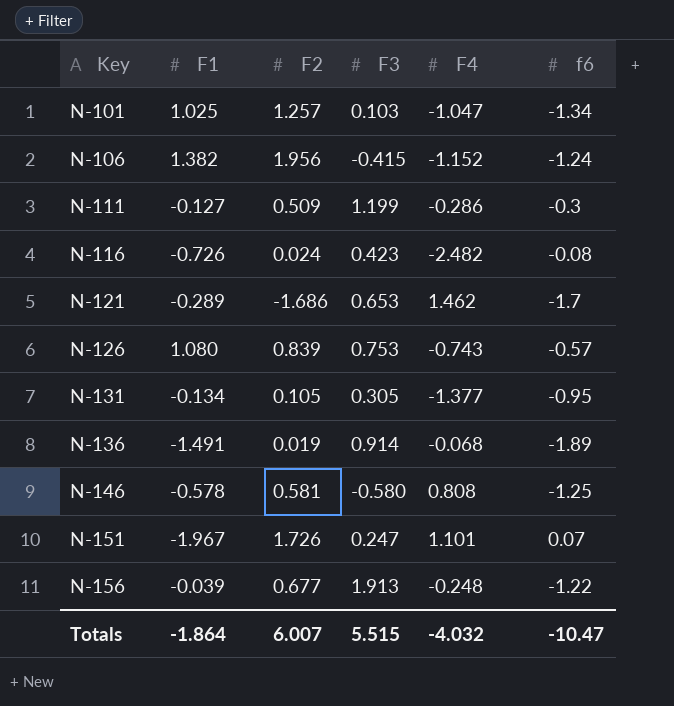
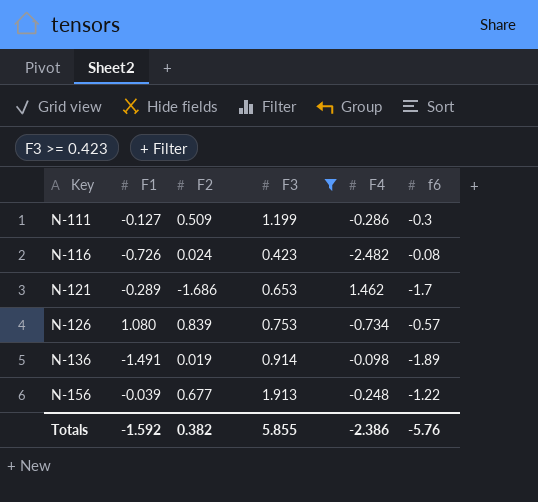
filter: none -> F3 >= 0.423
N-126 | F4: -0.743 -> -0.734
N-136 | F4: -0.068 -> -0.098
Totals | F1: -1.864 -> -1.592
Totals | F2: 6.007 -> 0.382
Totals | F3: 5.515 -> 5.855
Totals | F4: -4.032 -> -2.386
Totals | f6: -10.47 -> -5.76

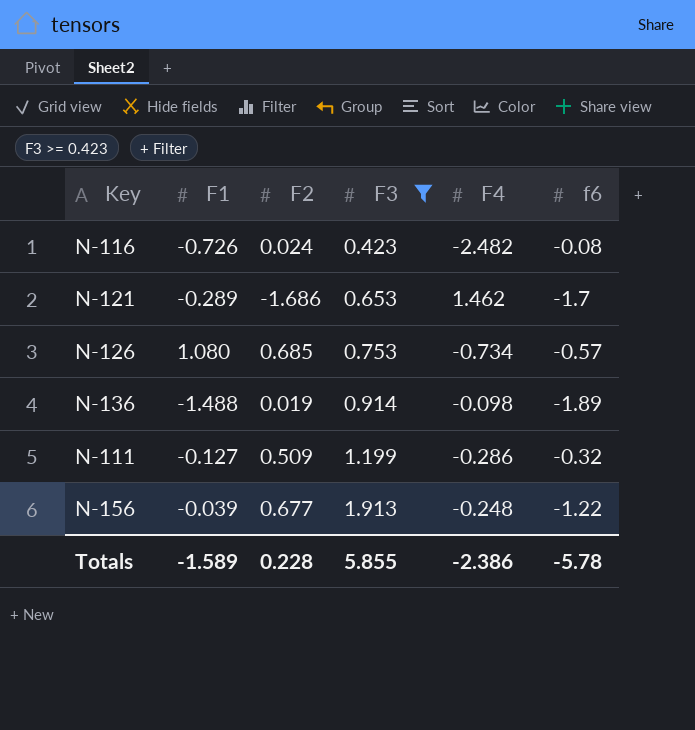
row order: Key ascending -> F3 ascending
N-126 | F2: 0.839 -> 0.685
N-136 | F1: -1.491 -> -1.488
N-111 | f6: -0.3 -> -0.32
Totals | F1: -1.592 -> -1.589
Totals | F2: 0.382 -> 0.228
Totals | f6: -5.76 -> -5.78

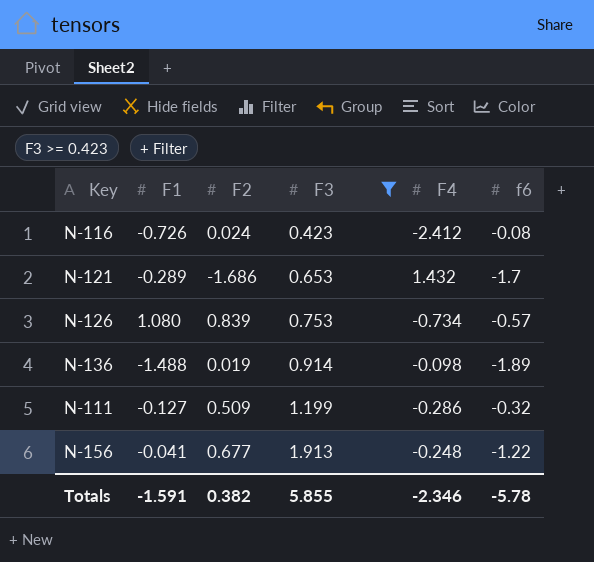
N-116 | F4: -2.482 -> -2.412
N-121 | F4: 1.462 -> 1.432
N-126 | F2: 0.685 -> 0.839
N-156 | F1: -0.039 -> -0.041
Totals | F1: -1.589 -> -1.591
Totals | F2: 0.228 -> 0.382
Totals | F4: -2.386 -> -2.346

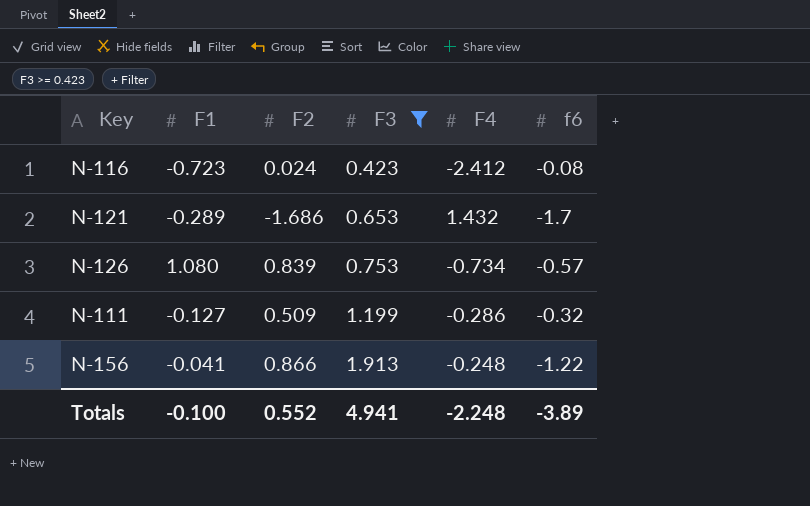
row N-136: -1.488 | 0.019 | 0.914 | -0.098 | -1.89 -> none
N-116 | F1: -0.726 -> -0.723
N-156 | F2: 0.677 -> 0.866
Totals | F1: -1.591 -> -0.100
Totals | F2: 0.382 -> 0.552
Totals | F3: 5.855 -> 4.941
Totals | F4: -2.346 -> -2.248
Totals | f6: -5.78 -> -3.89

